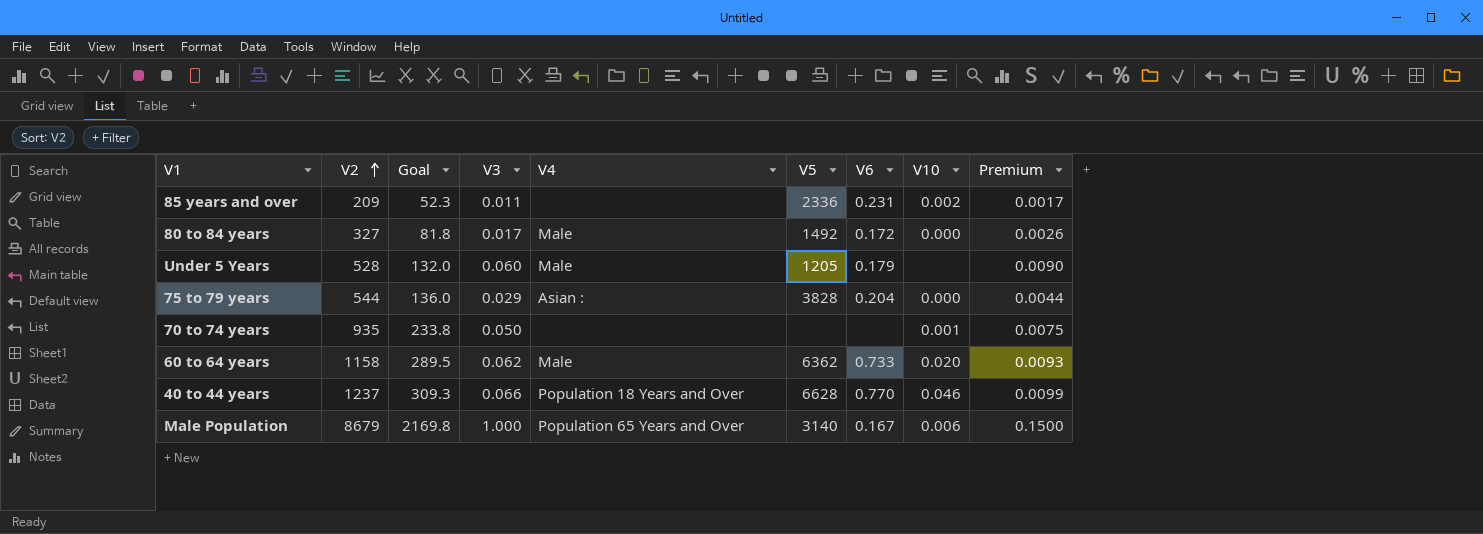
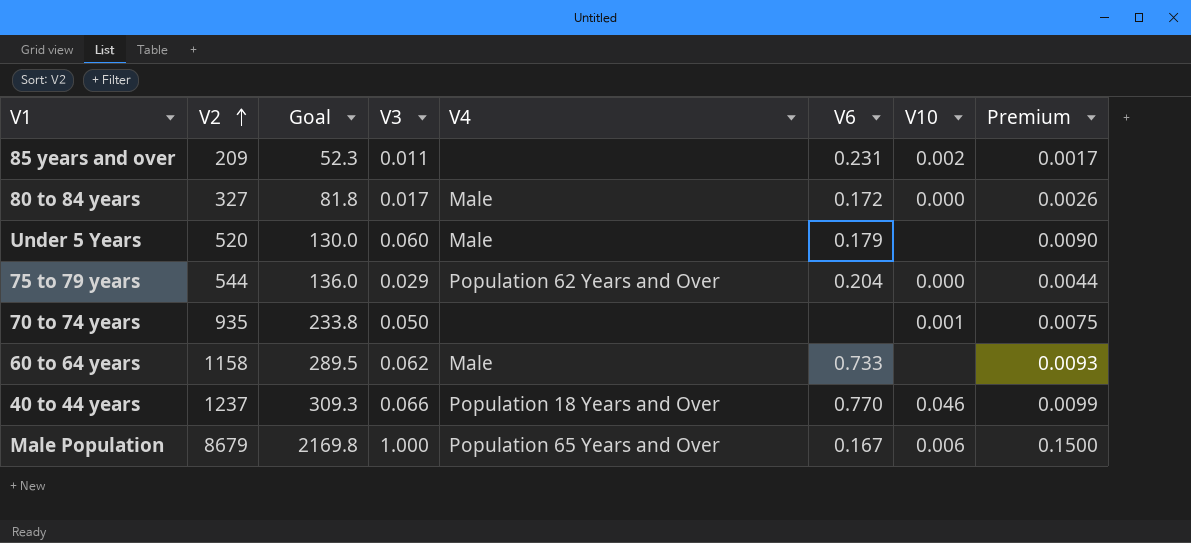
column V5 | position: 6 -> none
Under 5 Years | V2: 528 -> 520
Under 5 Years | Goal: 132.0 -> 130.0
75 to 79 years | V4: Asian : -> Population 62 Years and Over
60 to 64 years | V10: 0.020 -> none

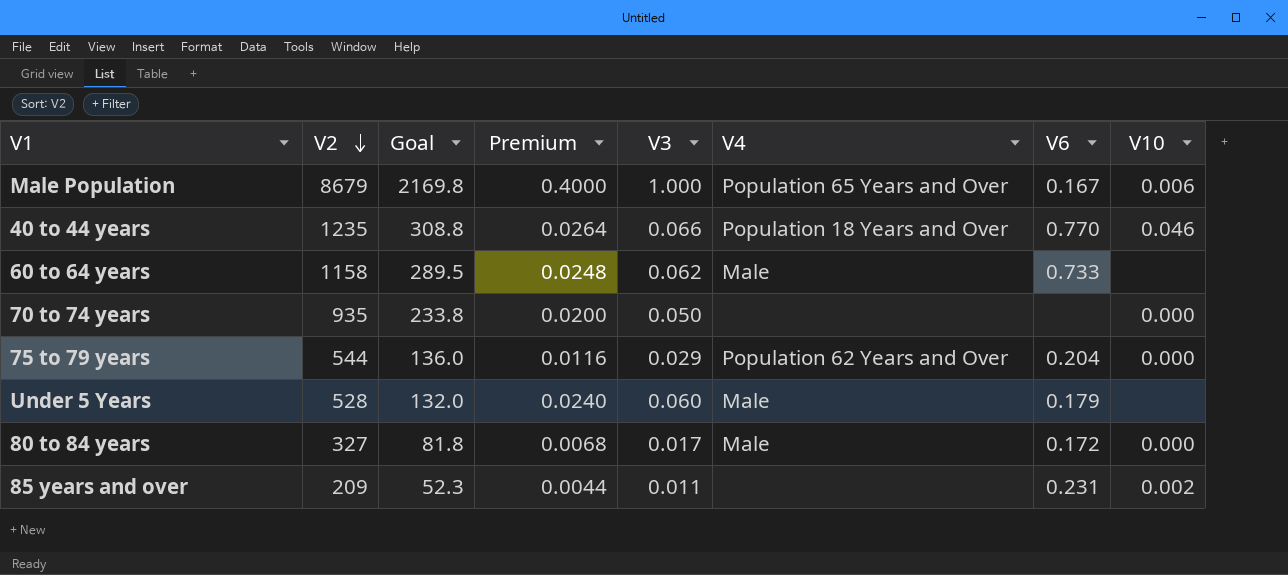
row order: V2 ascending -> V2 descending
column Premium | formula: [V3] * 0.15 -> [V3] * 0.4
column Premium | position: 8 -> 4
40 to 44 years | V2: 1237 -> 1235
40 to 44 years | Goal: 309.3 -> 308.8
70 to 74 years | V10: 0.001 -> 0.000
Under 5 Years | V2: 520 -> 528
Under 5 Years | Goal: 130.0 -> 132.0

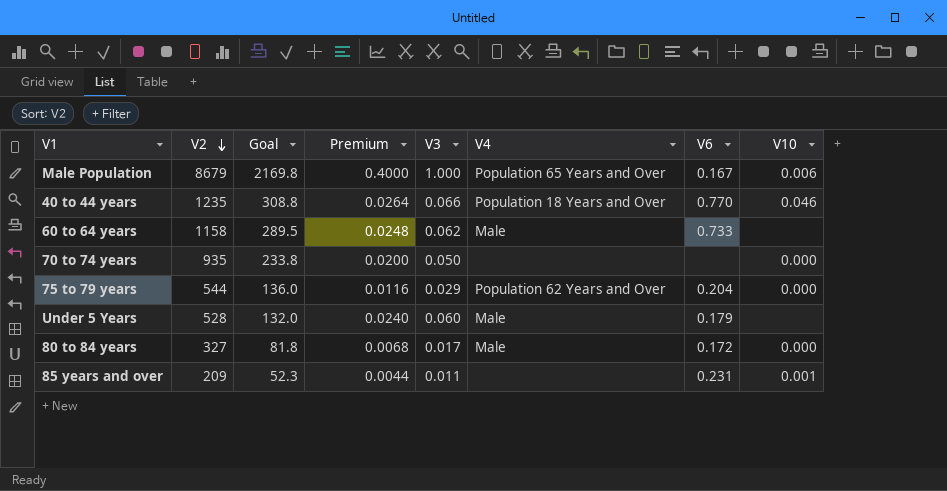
85 years and over | V10: 0.002 -> 0.001

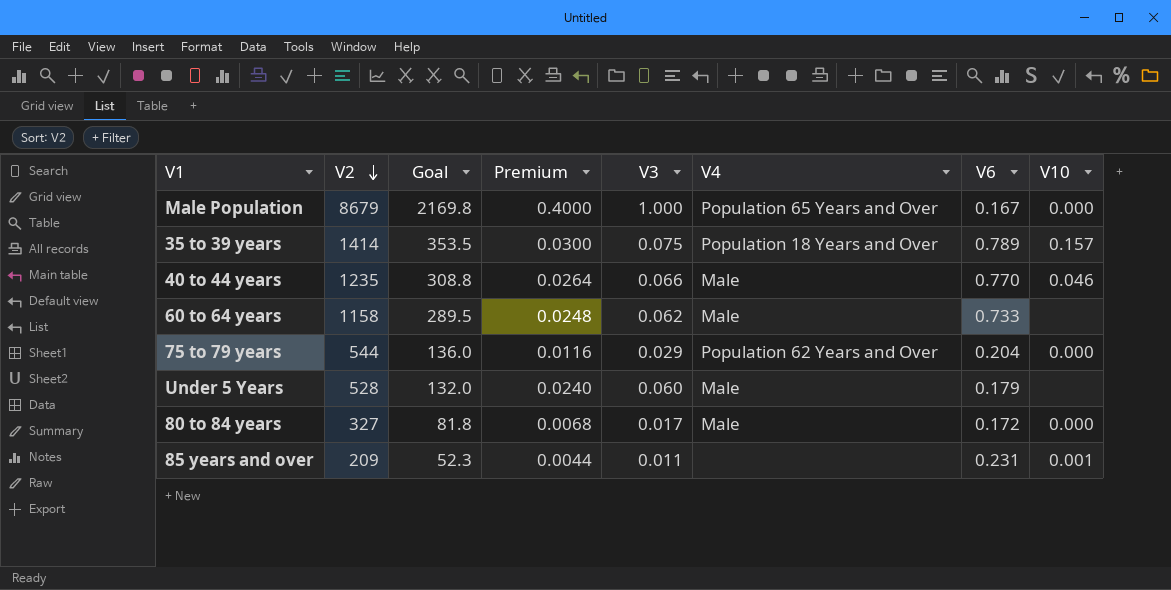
row 70 to 74 years: 935 | 233.8 | 0.0200 | 0.050 | none | none | 0.000 -> none
Male Population | V10: 0.006 -> 0.000
row 35 to 39 years: none -> 1414 | 353.5 | 0.0300 | 0.075 | Population 18 Years and Over | 0.789 | 0.157
40 to 44 years | V4: Population 18 Years and Over -> Male

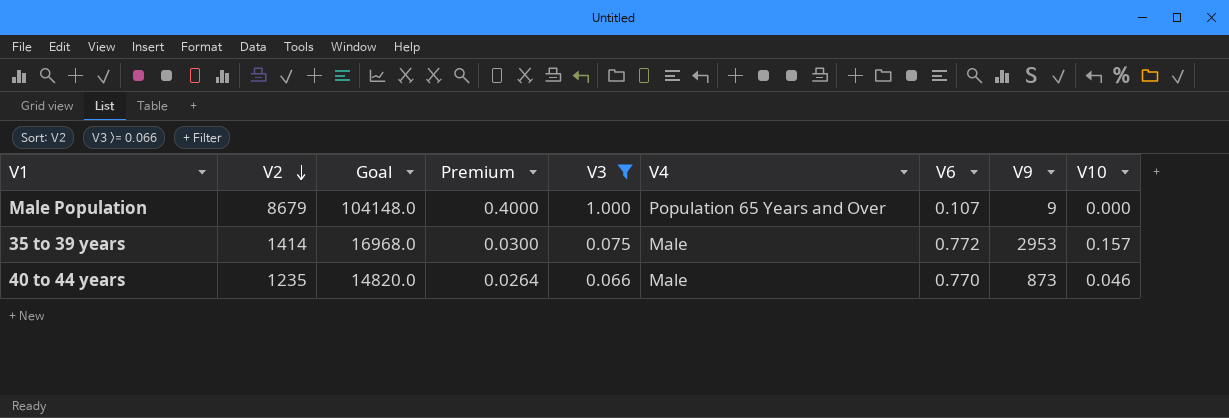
filter: none -> V3 >= 0.066
column Goal | formula: [V2] * 0.25 -> [V2] * 12
column V9 | position: none -> 8
Male Population | V6: 0.167 -> 0.107
35 to 39 years | V4: Population 18 Years and Over -> Male
35 to 39 years | V6: 0.789 -> 0.772

